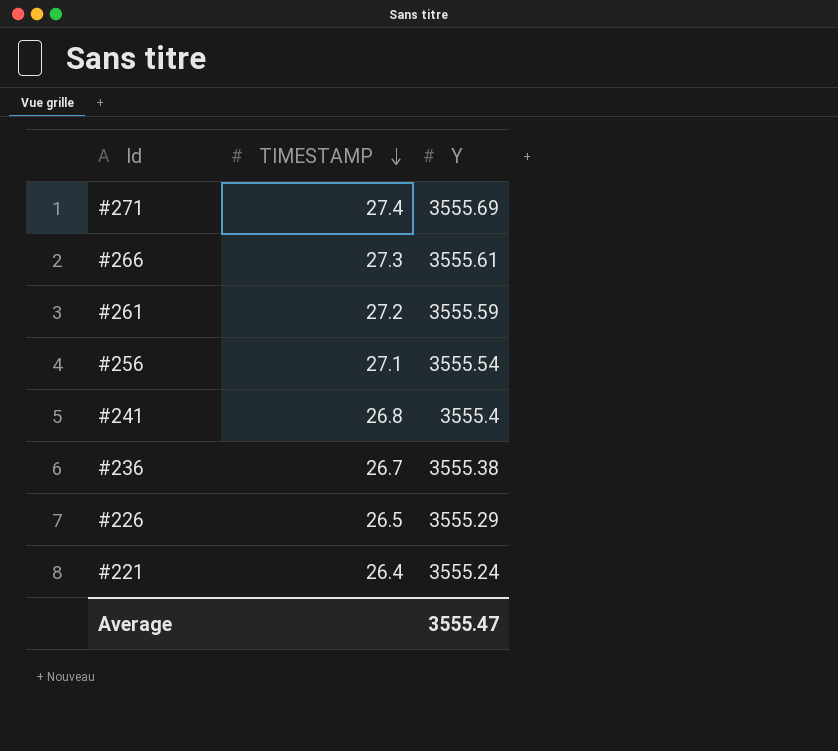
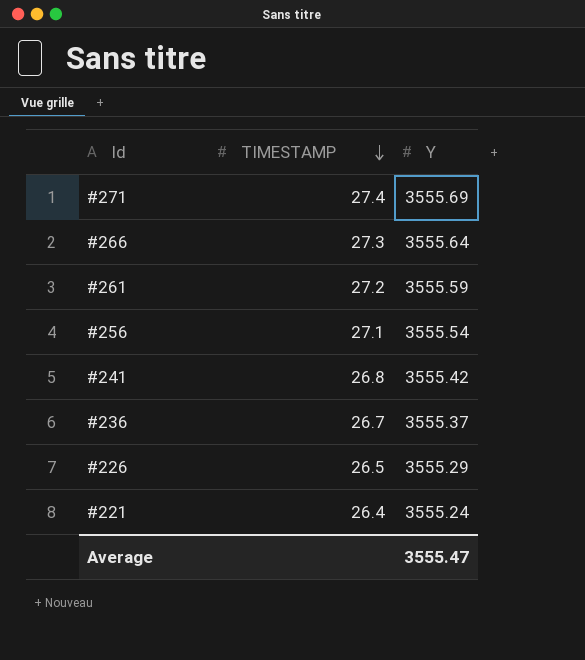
#266 | Y: 3555.61 -> 3555.64
#241 | Y: 3555.4 -> 3555.42
#236 | Y: 3555.38 -> 3555.37

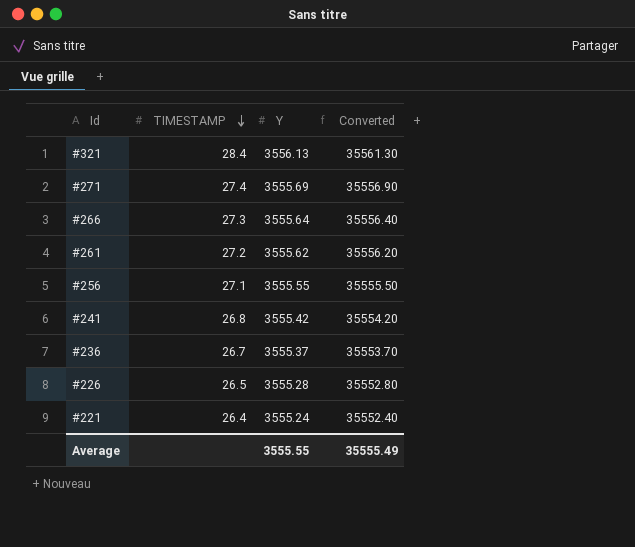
column Converted | formula: none -> [Y] * 10
row #321: none -> 28.4 | 3556.13 | 35561.30
#261 | Y: 3555.59 -> 3555.62
#256 | Y: 3555.54 -> 3555.55
#226 | Y: 3555.29 -> 3555.28
Average | Y: 3555.47 -> 3555.55

